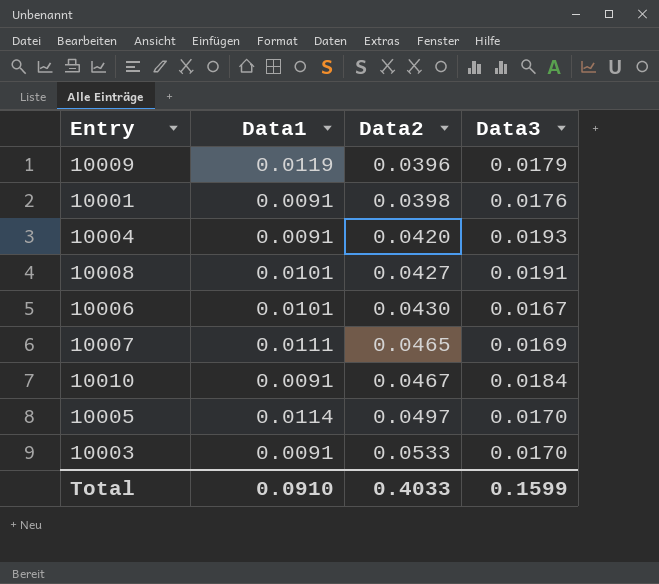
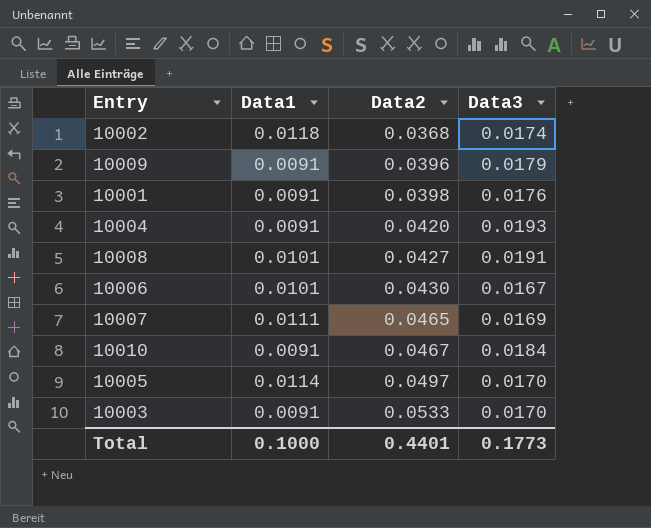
row 10002: none -> 0.0118 | 0.0368 | 0.0174
10009 | Data1: 0.0119 -> 0.0091
Total | Data1: 0.0910 -> 0.1000
Total | Data2: 0.4033 -> 0.4401
Total | Data3: 0.1599 -> 0.1773

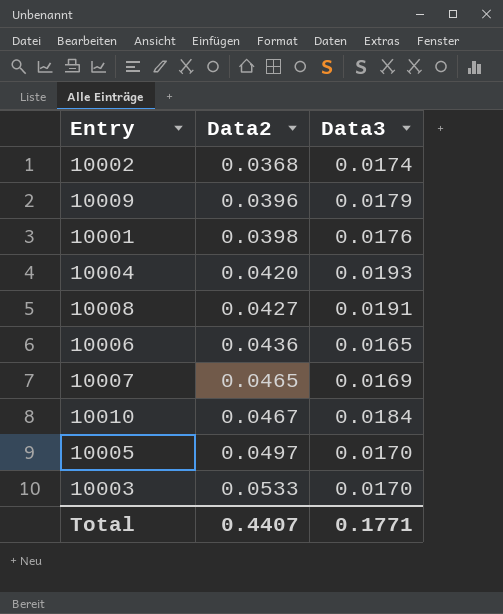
column Data1 | position: 2 -> none
10006 | Data2: 0.0430 -> 0.0436
10006 | Data3: 0.0167 -> 0.0165
Total | Data2: 0.4401 -> 0.4407
Total | Data3: 0.1773 -> 0.1771

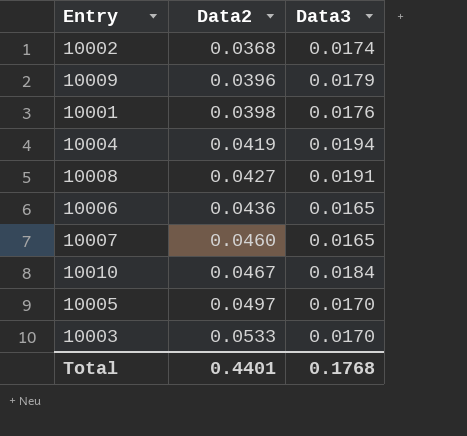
10004 | Data2: 0.0420 -> 0.0419
10004 | Data3: 0.0193 -> 0.0194
10007 | Data2: 0.0465 -> 0.0460
10007 | Data3: 0.0169 -> 0.0165
Total | Data2: 0.4407 -> 0.4401
Total | Data3: 0.1771 -> 0.1768

